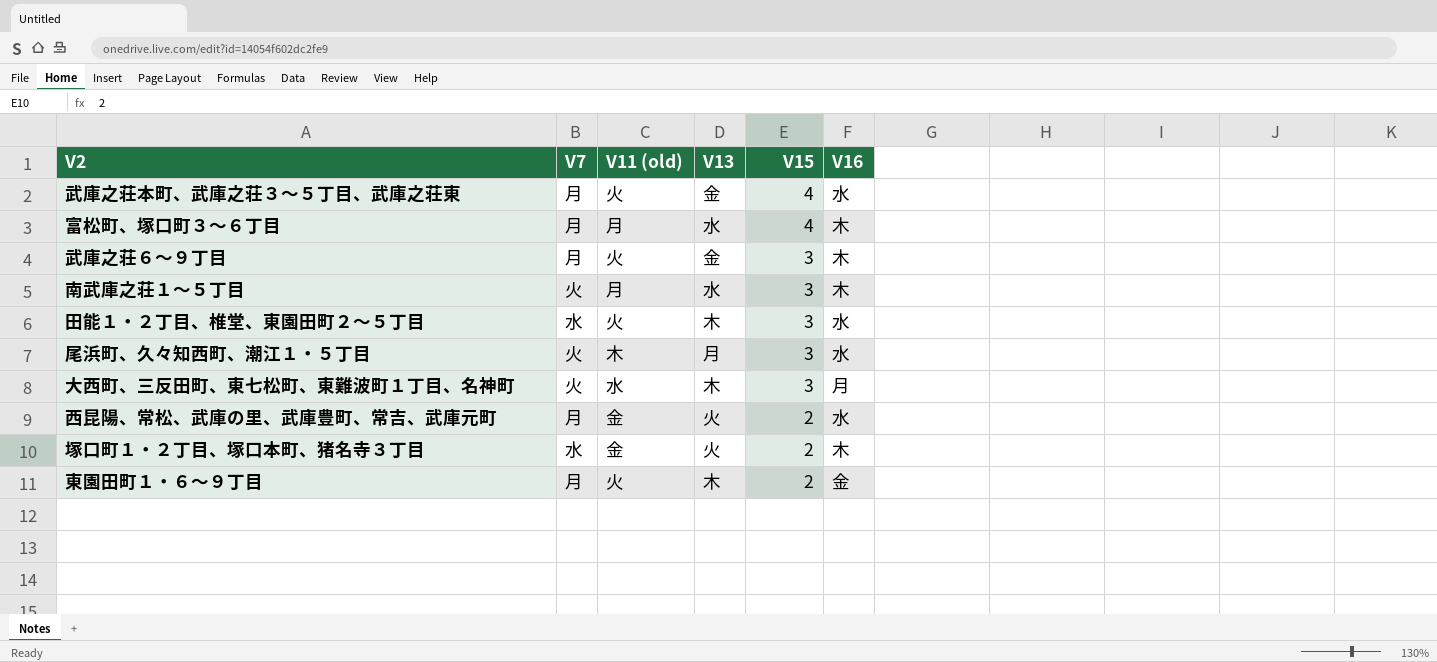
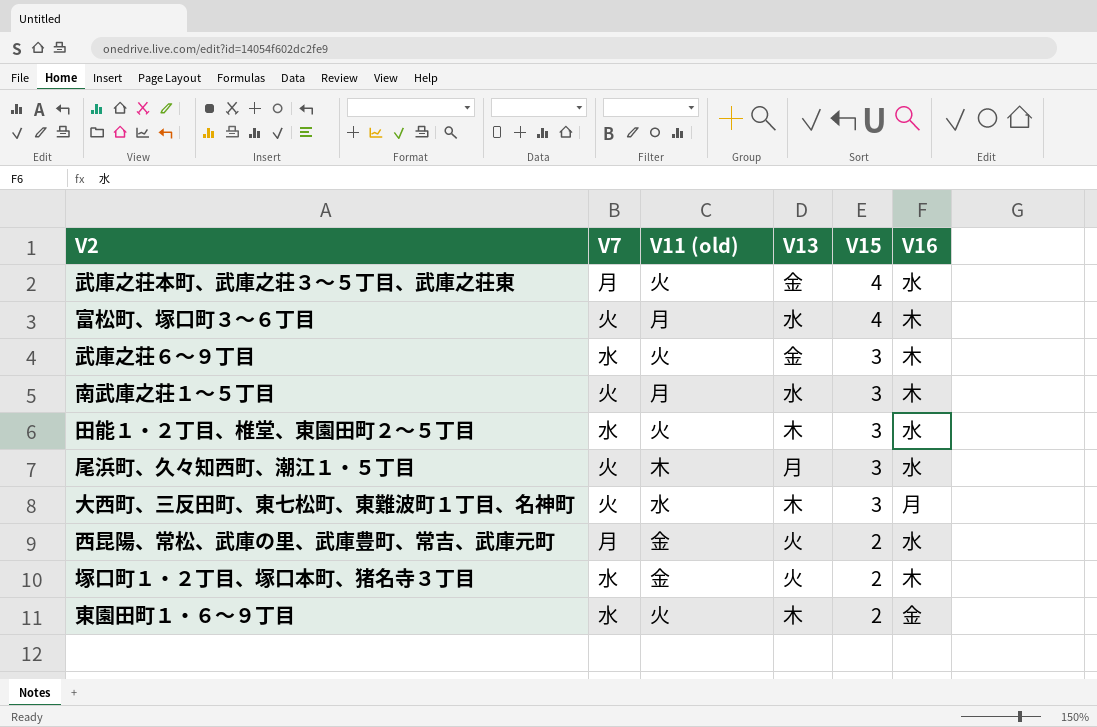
富松町、塚口町３～６丁目 | V7: 月 -> 火
武庫之荘６～９丁目 | V7: 月 -> 水
東園田町１・６～９丁目 | V7: 月 -> 水

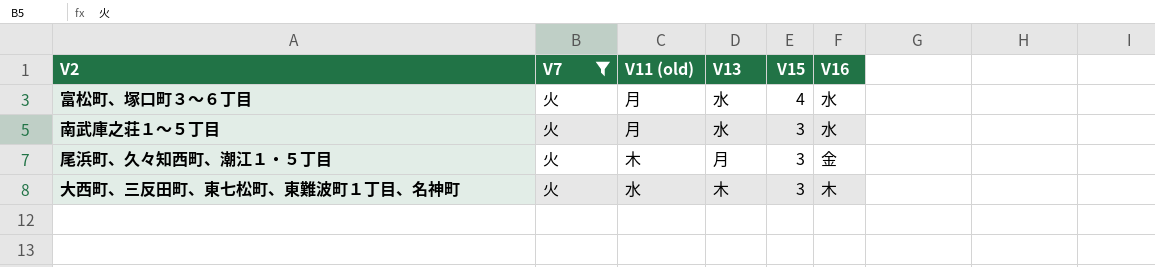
filter: none -> V7 = 火
富松町、塚口町３～６丁目 | V16: 木 -> 水
南武庫之荘１～５丁目 | V16: 木 -> 水
尾浜町、久々知西町、潮江１・５丁目 | V16: 水 -> 金
大西町、三反田町、東七松町、東難波町１丁目、名神町 | V16: 月 -> 木

